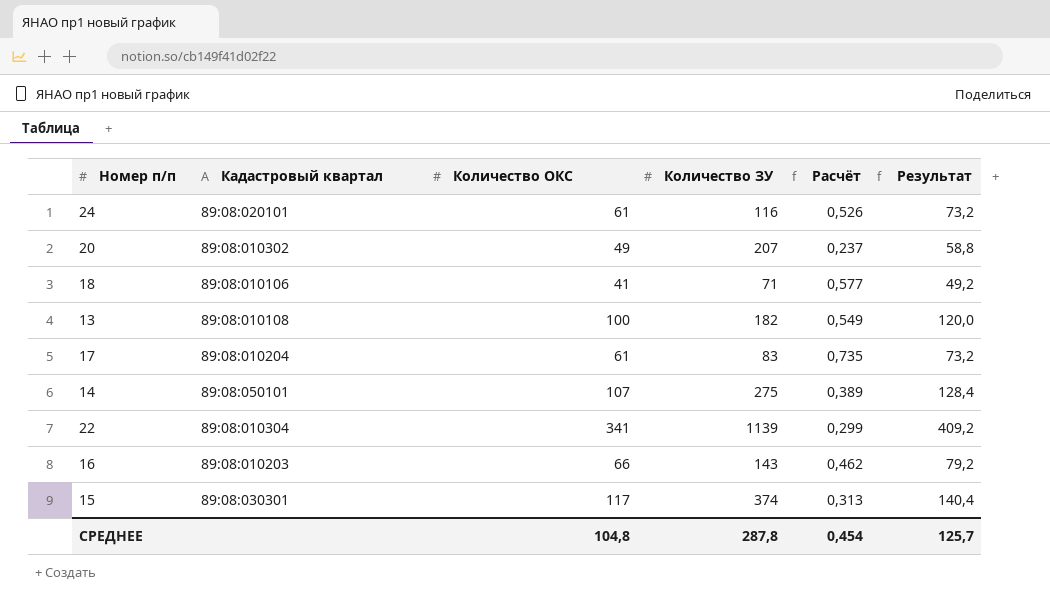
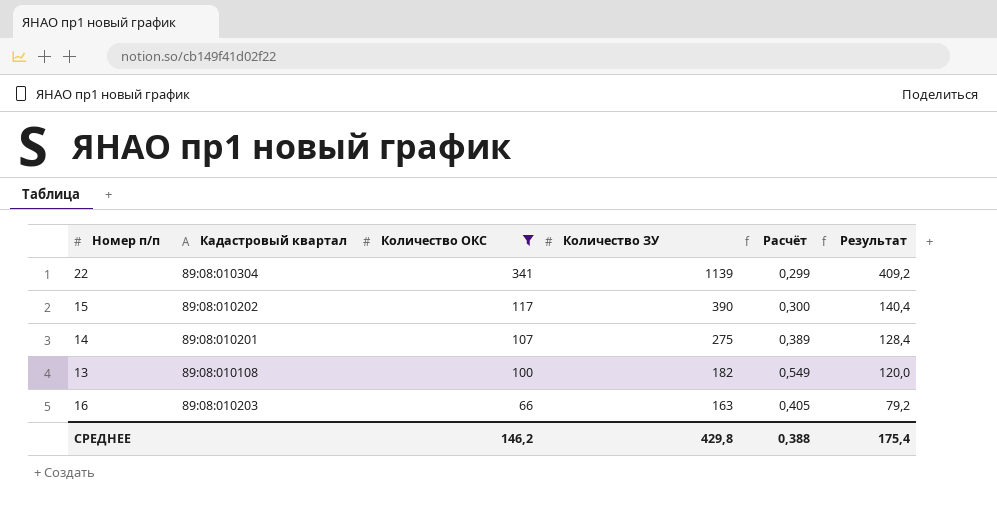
filter: none -> Количество ОКС >= 66
row order: none -> Количество ОКС descending
15 | Кадастровый квартал: 89:08:030301 -> 89:08:010202
15 | Количество ЗУ: 374 -> 390
15 | Расчёт: 0,313 -> 0,300
14 | Кадастровый квартал: 89:08:050101 -> 89:08:010201
16 | Количество ЗУ: 143 -> 163
16 | Расчёт: 0,462 -> 0,405
СРЕДНЕЕ | Количество ОКС: 104,8 -> 146,2
СРЕДНЕЕ | Количество ЗУ: 287,8 -> 429,8
СРЕДНЕЕ | Расчёт: 0,454 -> 0,388
СРЕДНЕЕ | Результат: 125,7 -> 175,4

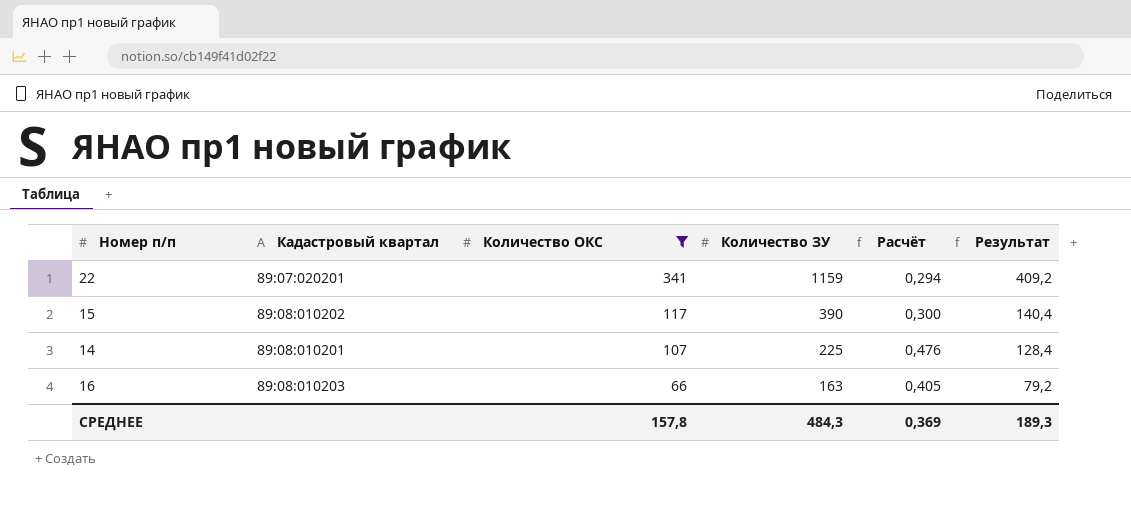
row 13: 89:08:010108 | 100 | 182 | 0,549 | 120,0 -> none
22 | Кадастровый квартал: 89:08:010304 -> 89:07:020201
22 | Количество ЗУ: 1139 -> 1159
22 | Расчёт: 0,299 -> 0,294
14 | Количество ЗУ: 275 -> 225
14 | Расчёт: 0,389 -> 0,476
СРЕДНЕЕ | Количество ОКС: 146,2 -> 157,8
СРЕДНЕЕ | Количество ЗУ: 429,8 -> 484,3
СРЕДНЕЕ | Расчёт: 0,388 -> 0,369
СРЕДНЕЕ | Результат: 175,4 -> 189,3

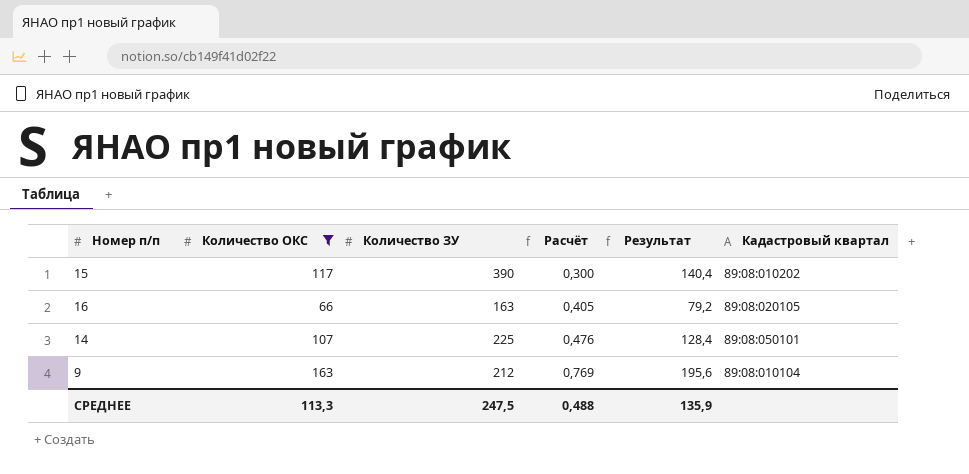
row order: Количество ОКС descending -> Расчёт ascending
column Кадастровый квартал | position: 2 -> 6
row 22: 89:07:020201 | 341 | 1159 | 0,294 | 409,2 -> none
16 | Кадастровый квартал: 89:08:010203 -> 89:08:020105
14 | Кадастровый квартал: 89:08:010201 -> 89:08:050101
row 9: none -> 163 | 212 | 0,769 | 195,6 | 89:08:010104
СРЕДНЕЕ | Количество ОКС: 157,8 -> 113,3
СРЕДНЕЕ | Количество ЗУ: 484,3 -> 247,5
СРЕДНЕЕ | Расчёт: 0,369 -> 0,488
СРЕДНЕЕ | Результат: 189,3 -> 135,9

